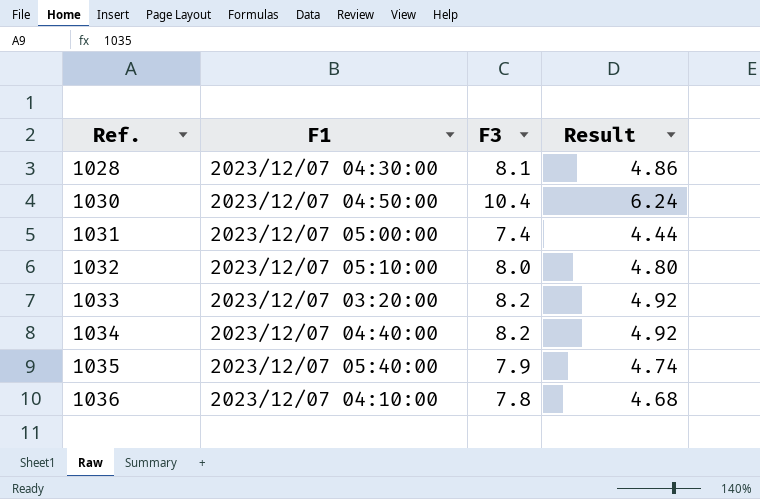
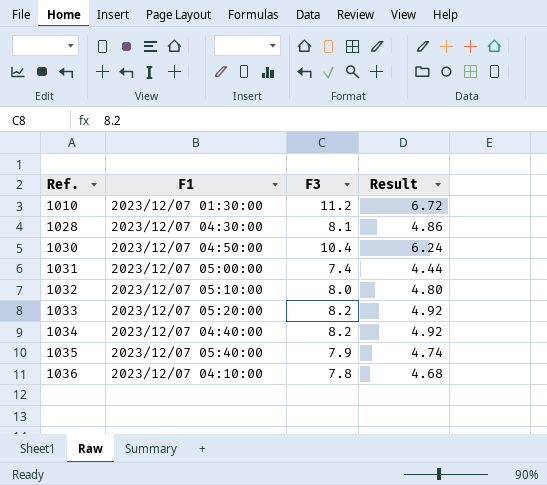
row 1010: none -> 2023/12/07 01:30:00 | 11.2 | 6.72
1033 | F1: 2023/12/07 03:20:00 -> 2023/12/07 05:20:00

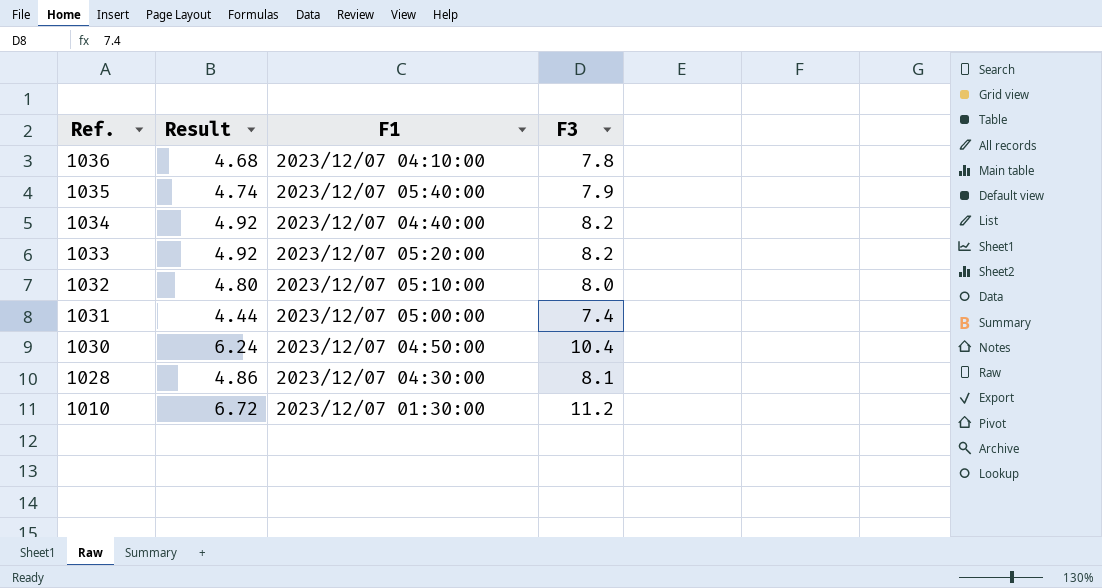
row order: Ref. ascending -> Ref. descending
column Result | position: 4 -> 2

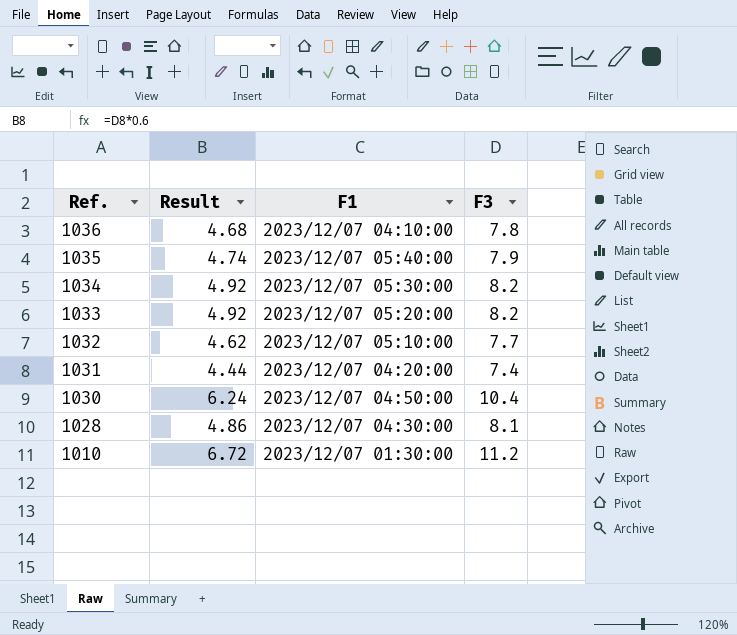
1034 | F1: 2023/12/07 04:40:00 -> 2023/12/07 05:30:00
1032 | Result: 4.80 -> 4.62
1032 | F3: 8.0 -> 7.7
1031 | F1: 2023/12/07 05:00:00 -> 2023/12/07 04:20:00

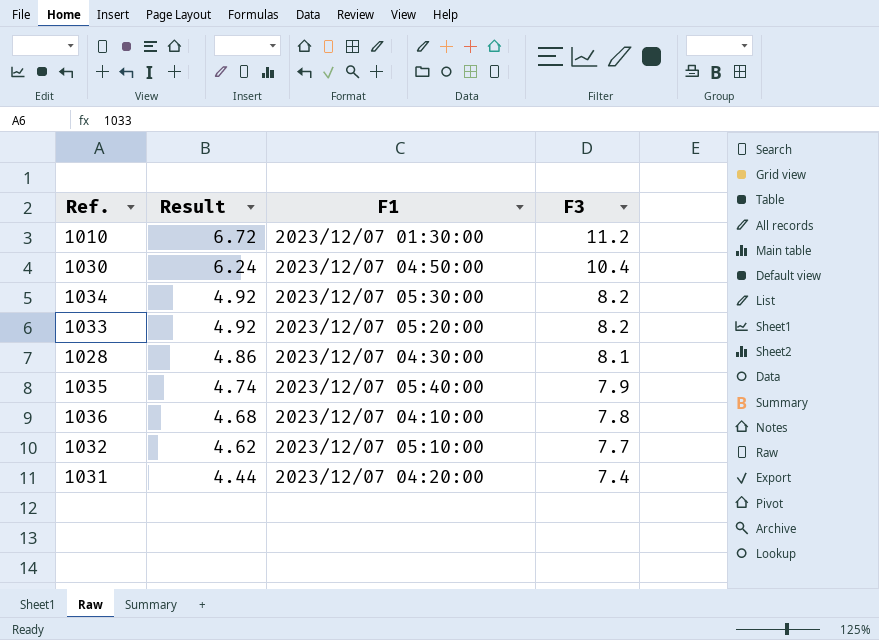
row order: Ref. descending -> Result descending

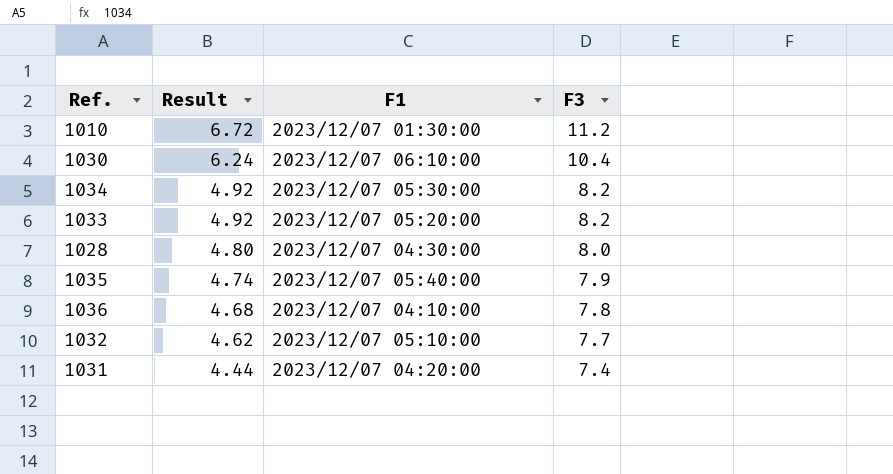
1030 | F1: 2023/12/07 04:50:00 -> 2023/12/07 06:10:00
1028 | Result: 4.86 -> 4.80
1028 | F3: 8.1 -> 8.0

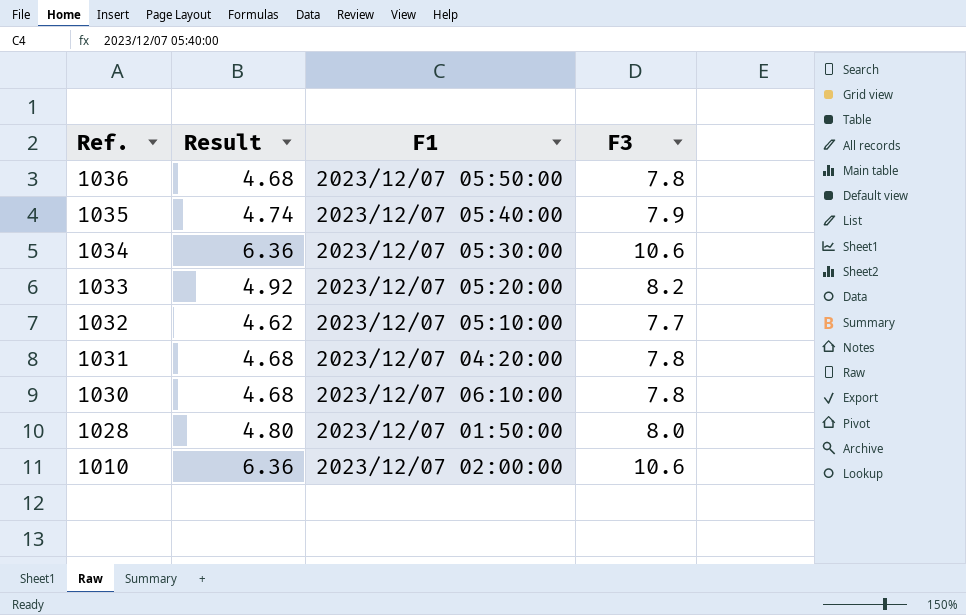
row order: Result descending -> Ref. descending
1036 | F1: 2023/12/07 04:10:00 -> 2023/12/07 05:50:00
1034 | Result: 4.92 -> 6.36
1034 | F3: 8.2 -> 10.6
1031 | Result: 4.44 -> 4.68
1031 | F3: 7.4 -> 7.8
1030 | Result: 6.24 -> 4.68
1030 | F3: 10.4 -> 7.8
1028 | F1: 2023/12/07 04:30:00 -> 2023/12/07 01:50:00
1010 | Result: 6.72 -> 6.36
1010 | F1: 2023/12/07 01:30:00 -> 2023/12/07 02:00:00
1010 | F3: 11.2 -> 10.6

